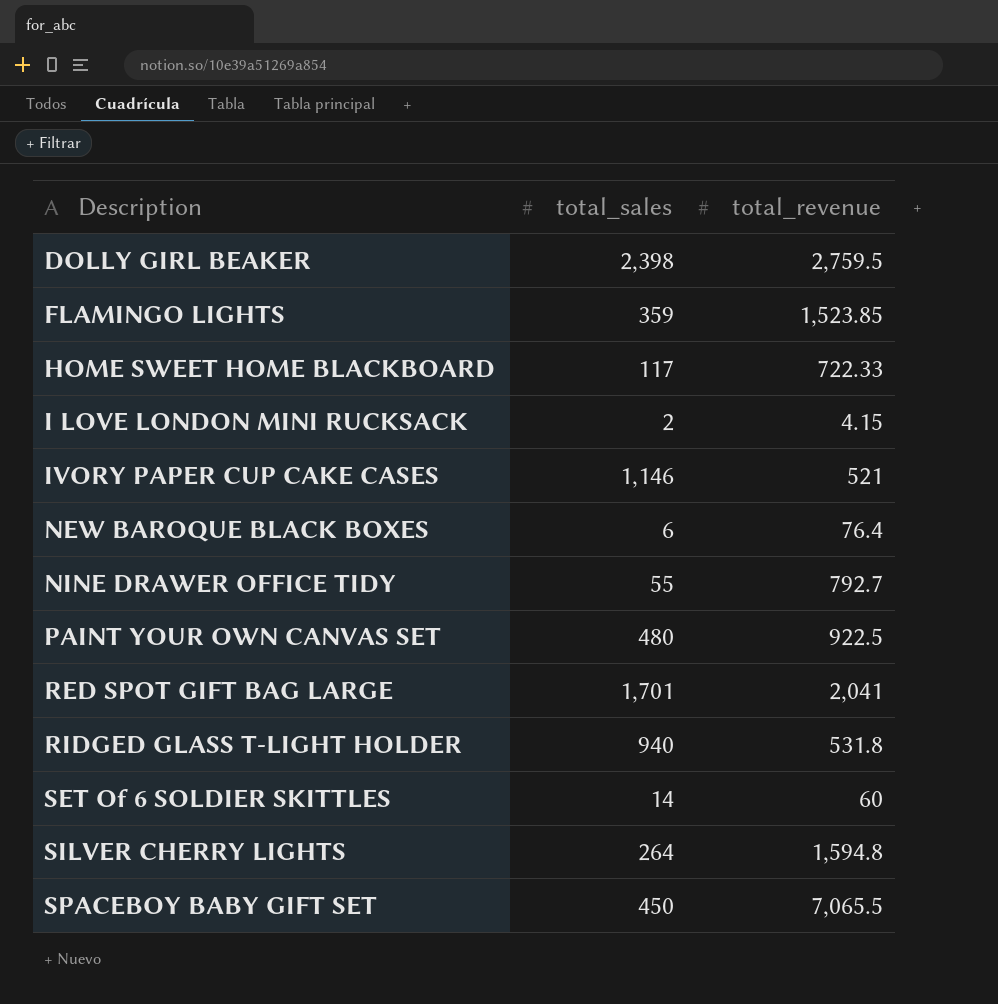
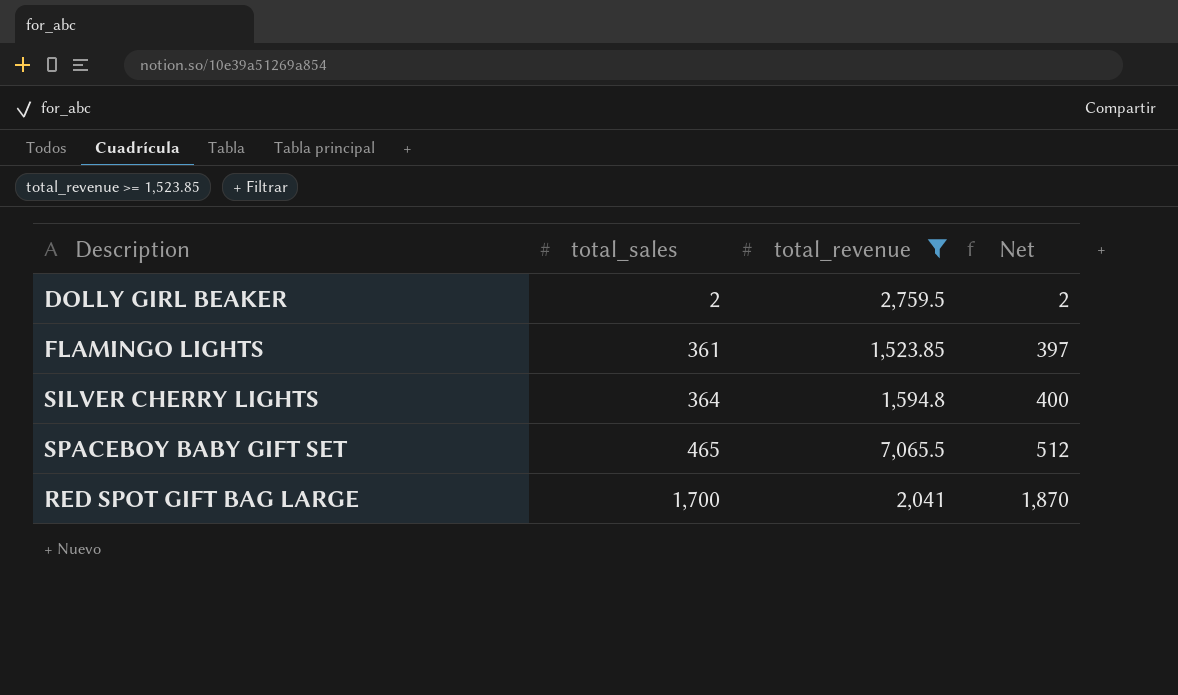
filter: none -> total_revenue >= 1,523.85
row order: Description ascending -> total_sales ascending
column Net | formula: none -> [total_sales] * 1.1
DOLLY GIRL BEAKER | total_sales: 2,398 -> 2
FLAMINGO LIGHTS | total_sales: 359 -> 361
SILVER CHERRY LIGHTS | total_sales: 264 -> 364
SPACEBOY BABY GIFT SET | total_sales: 450 -> 465
RED SPOT GIFT BAG LARGE | total_sales: 1,701 -> 1,700

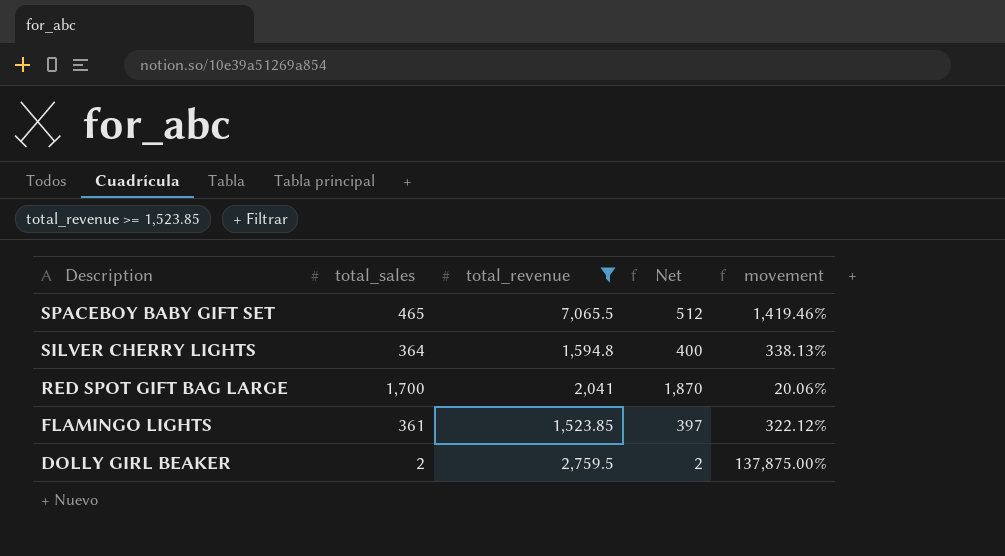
row order: total_sales ascending -> Description descending
column movement | formula: none -> ([total_revenue] - [total_sales]) / [total_sales]

